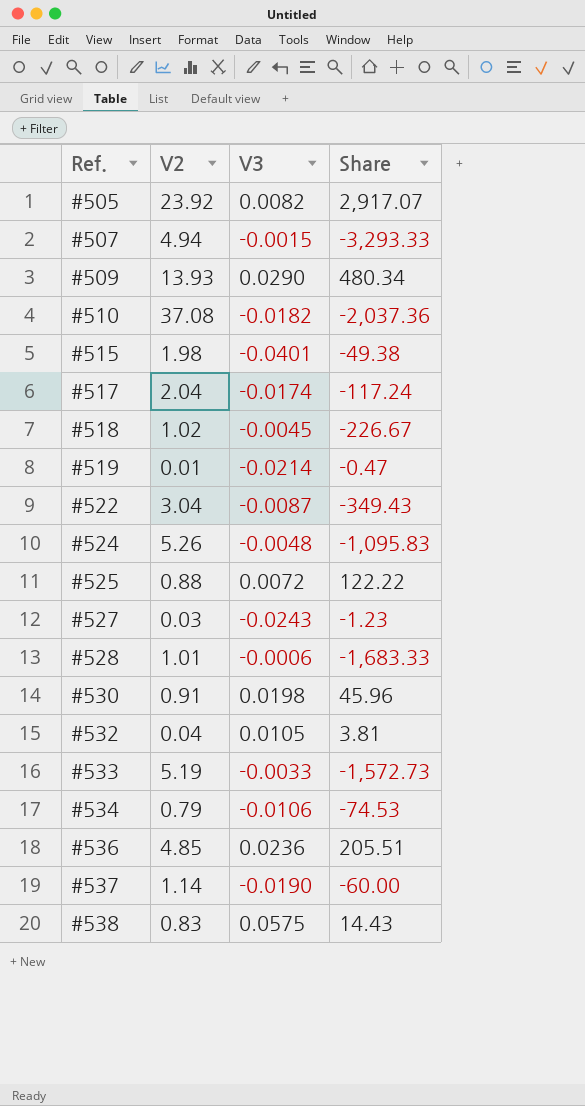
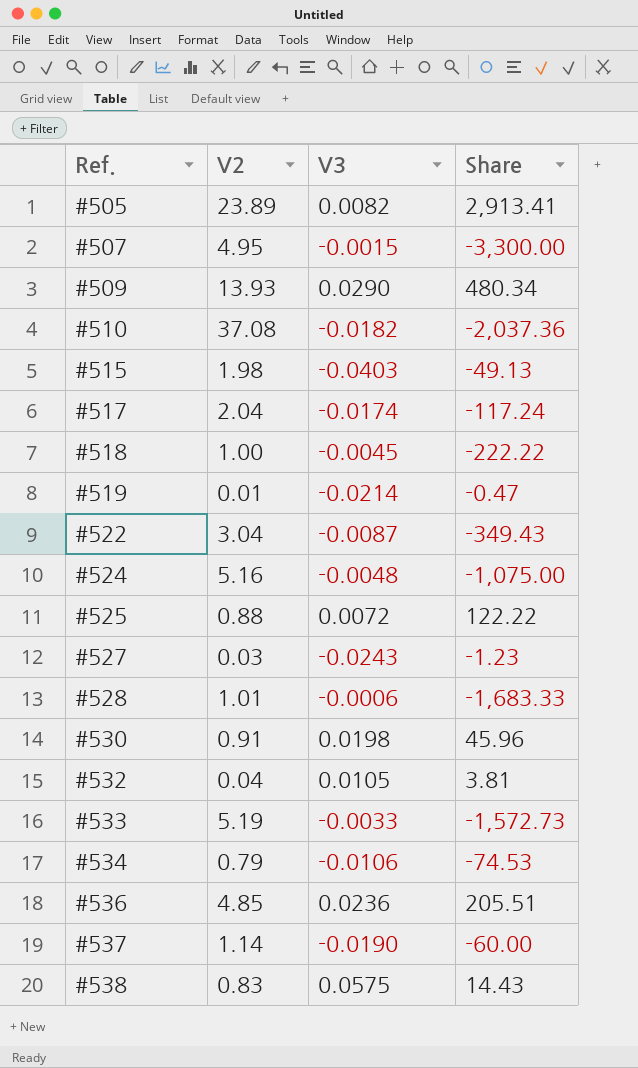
#505 | V2: 23.92 -> 23.89
#505 | Share: 2,917.07 -> 2,913.41
#507 | V2: 4.94 -> 4.95
#507 | Share: -3,293.33 -> -3,300.00
#515 | V3: -0.0401 -> -0.0403
#515 | Share: -49.38 -> -49.13
#518 | V2: 1.02 -> 1.00
#518 | Share: -226.67 -> -222.22
#524 | V2: 5.26 -> 5.16
#524 | Share: -1,095.83 -> -1,075.00

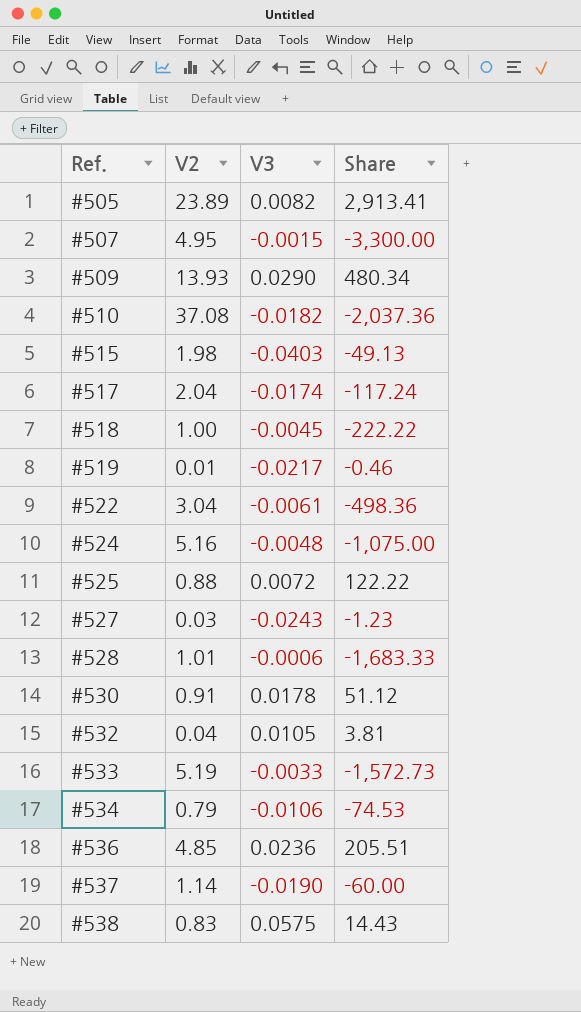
#519 | V3: -0.0214 -> -0.0217
#519 | Share: -0.47 -> -0.46
#522 | V3: -0.0087 -> -0.0061
#522 | Share: -349.43 -> -498.36
#530 | V3: 0.0198 -> 0.0178
#530 | Share: 45.96 -> 51.12

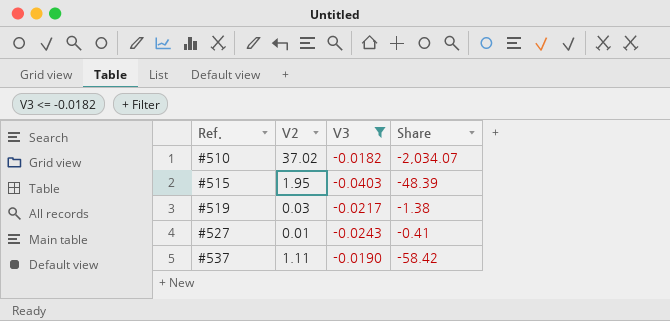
filter: none -> V3 <= -0.0182
#510 | V2: 37.08 -> 37.02
#510 | Share: -2,037.36 -> -2,034.07
#515 | V2: 1.98 -> 1.95
#515 | Share: -49.13 -> -48.39
#519 | V2: 0.01 -> 0.03
#519 | Share: -0.46 -> -1.38
#527 | V2: 0.03 -> 0.01
#527 | Share: -1.23 -> -0.41
#537 | V2: 1.14 -> 1.11
#537 | Share: -60.00 -> -58.42

